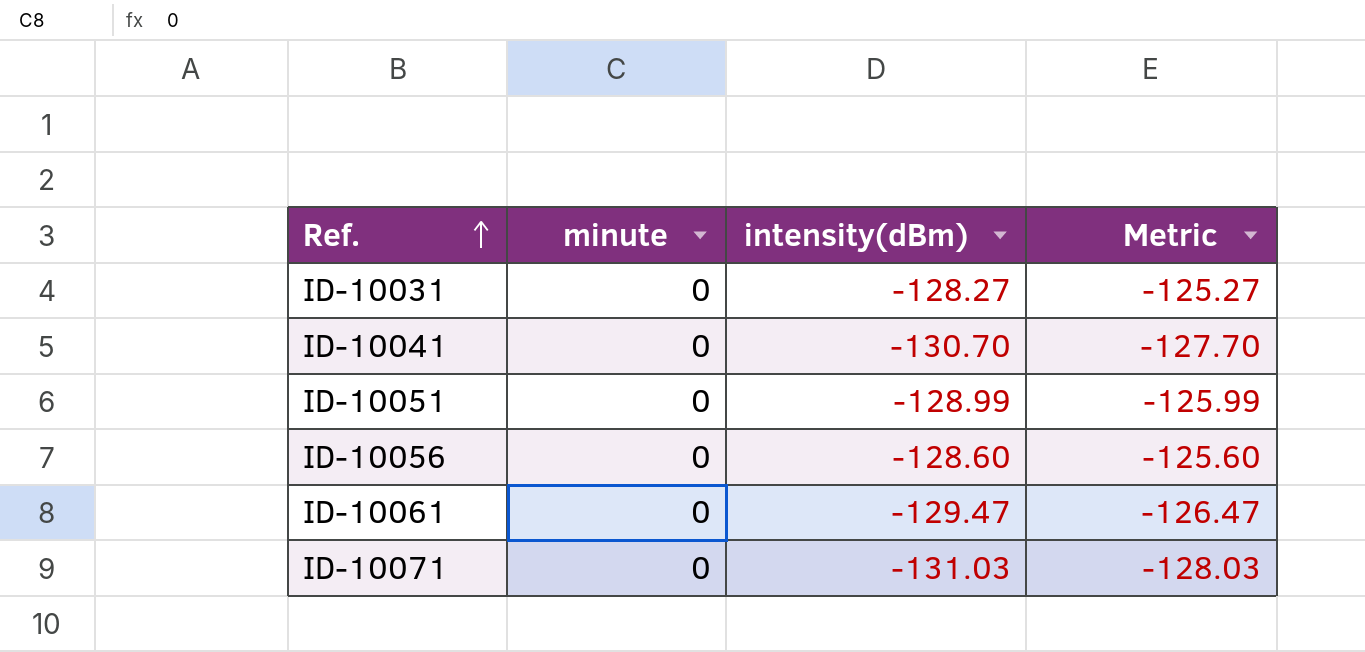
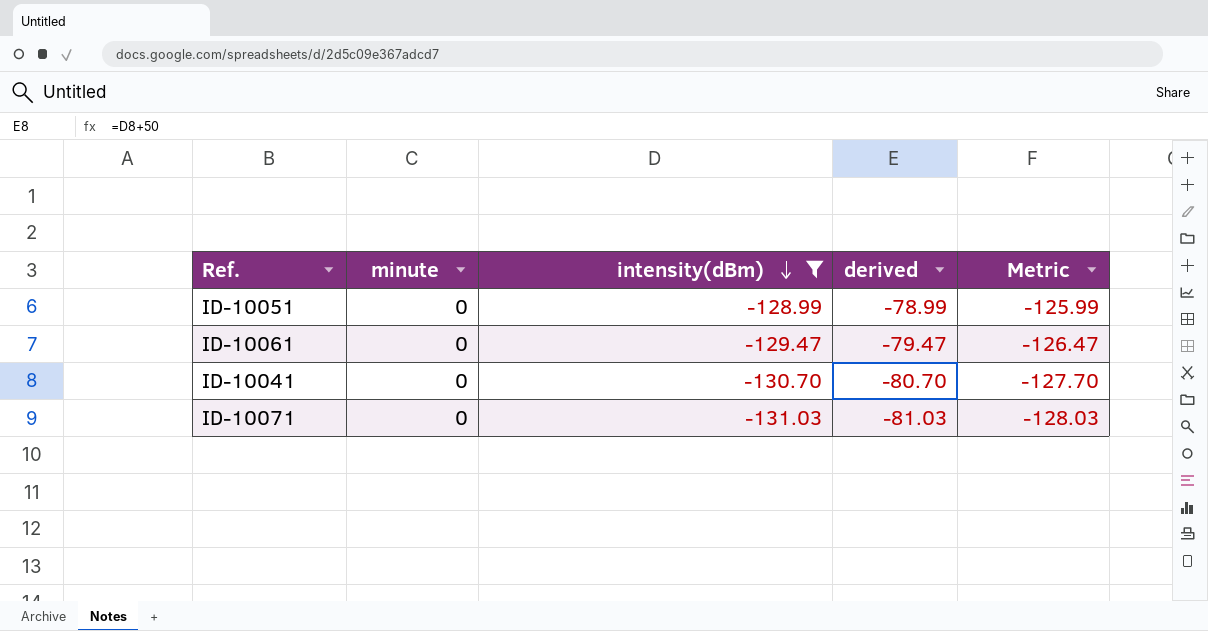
filter: none -> intensity(dBm) <= -128.99
row order: Ref. ascending -> intensity(dBm) descending
column derived | formula: none -> [intensity(dBm)] + 50

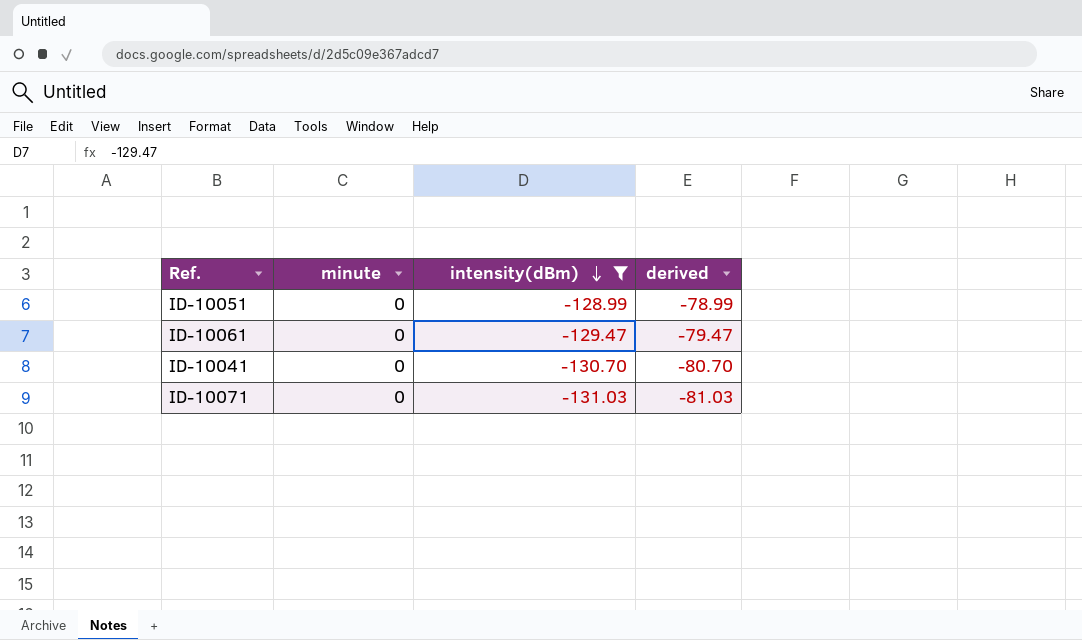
column Metric | formula: [intensity(dBm)] + 3 -> none

